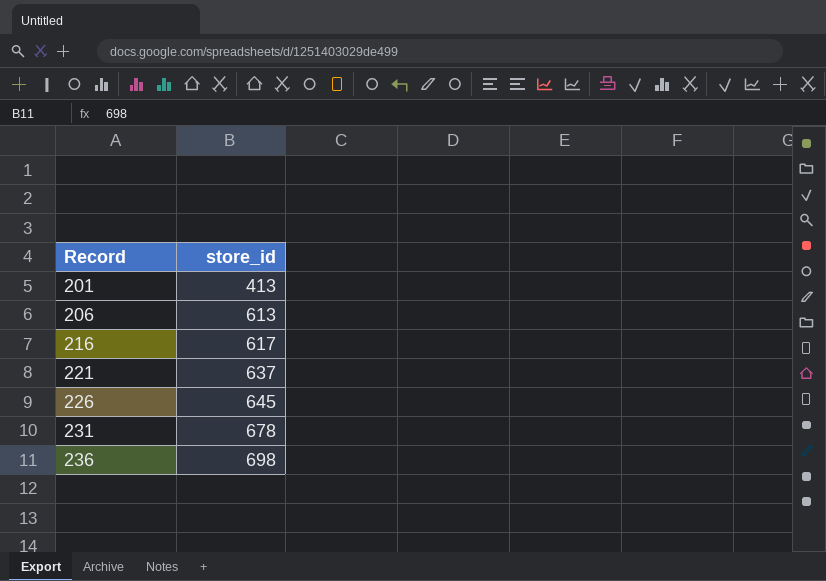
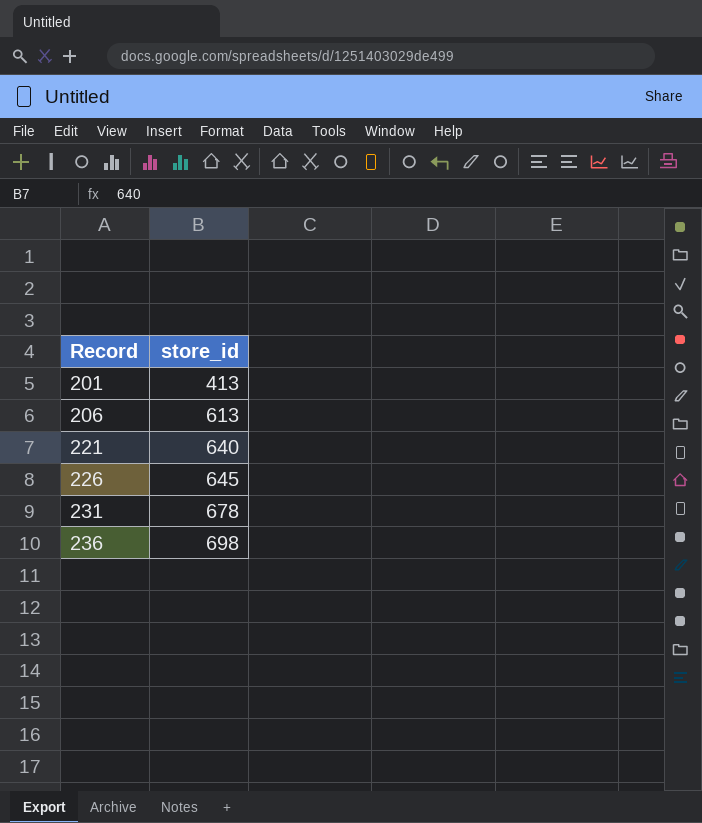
row 216: 617 -> none
221 | store_id: 637 -> 640

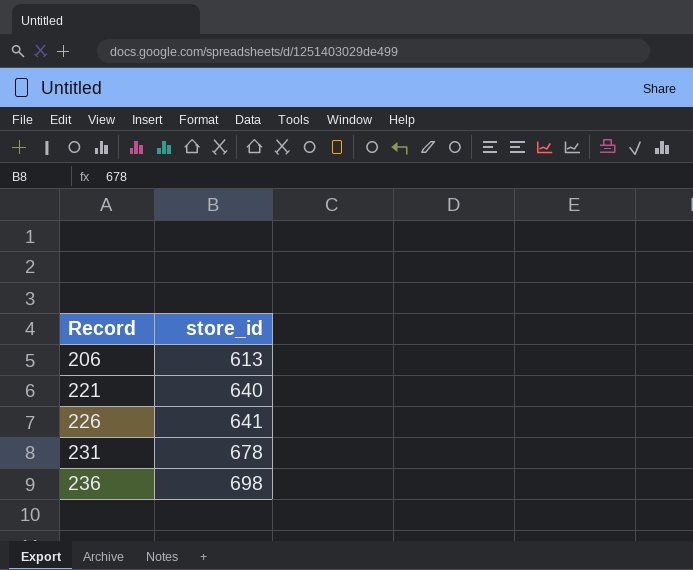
row 201: 413 -> none
226 | store_id: 645 -> 641

